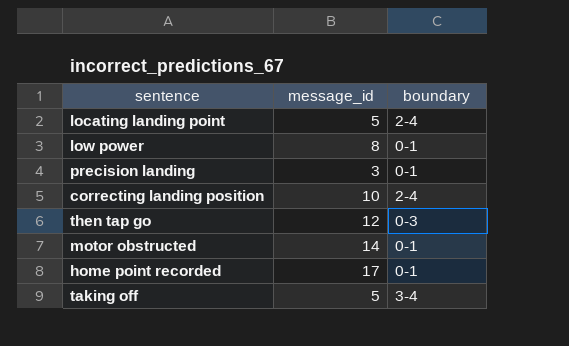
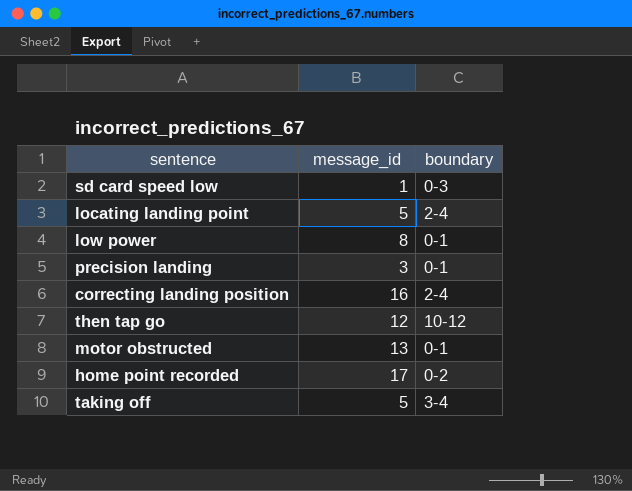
row sd card speed low: none -> 1 | 0-3
correcting landing position | message_id: 10 -> 16
then tap go | boundary: 0-3 -> 10-12
motor obstructed | message_id: 14 -> 13
home point recorded | boundary: 0-1 -> 0-2

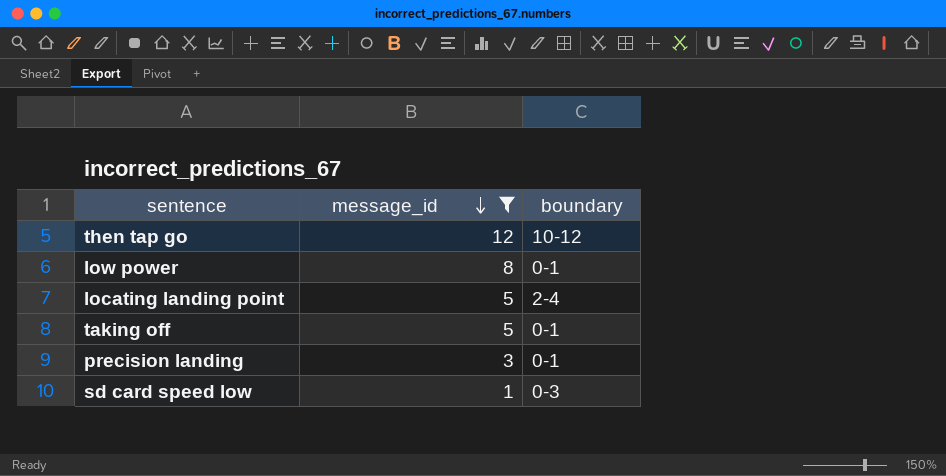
filter: none -> message_id <= 12
row order: none -> message_id descending
taking off | boundary: 3-4 -> 0-1

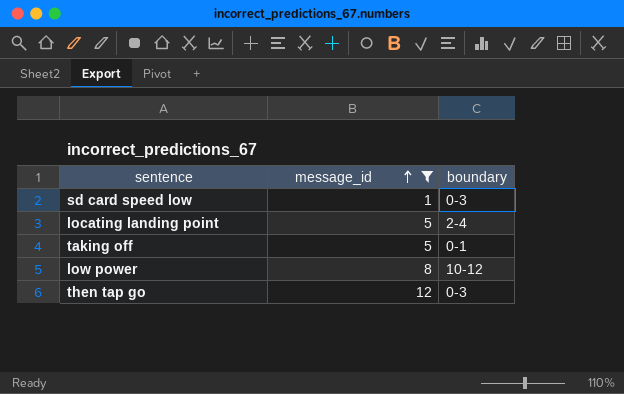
row order: message_id descending -> message_id ascending
row precision landing: 3 | 0-1 -> none
low power | boundary: 0-1 -> 10-12
then tap go | boundary: 10-12 -> 0-3

